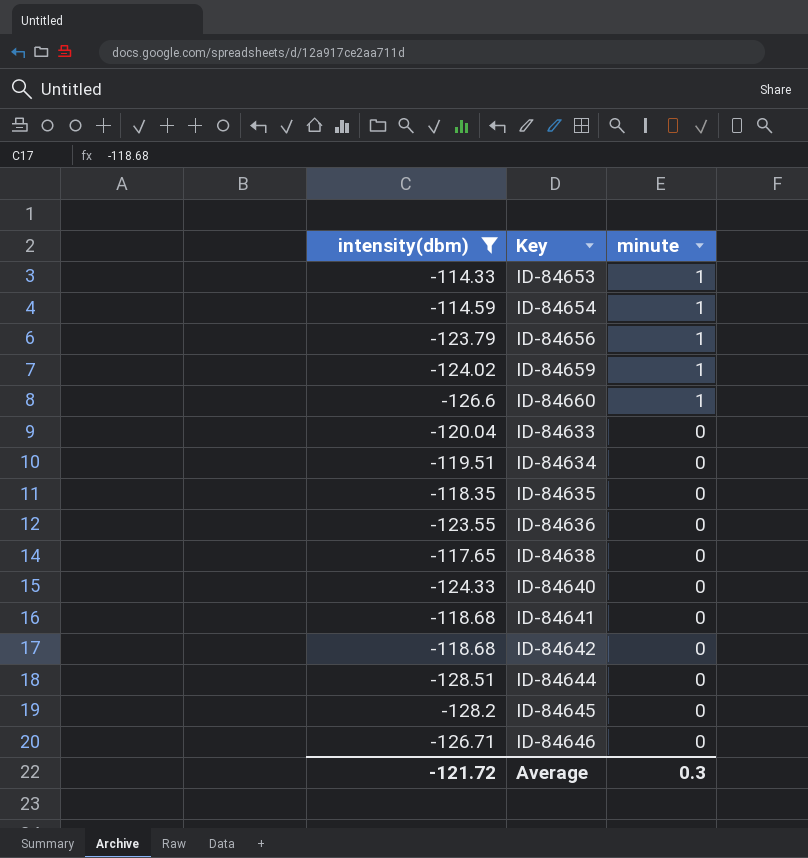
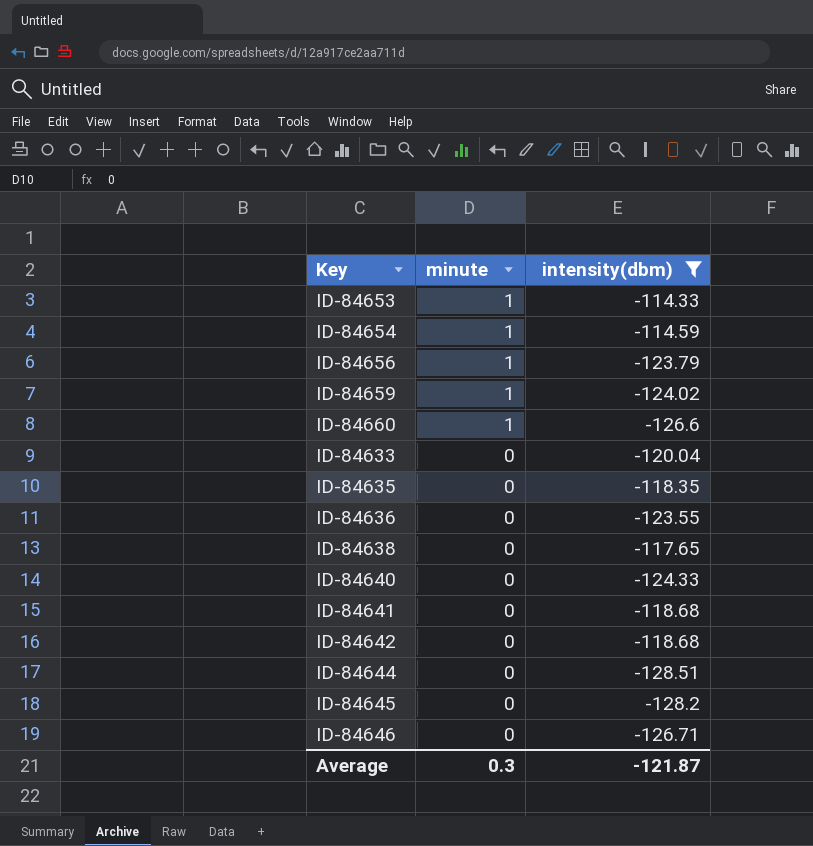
column intensity(dbm) | position: 1 -> 3
row ID-84634: -119.51 | 0 -> none
Average | intensity(dbm): -121.72 -> -121.87

